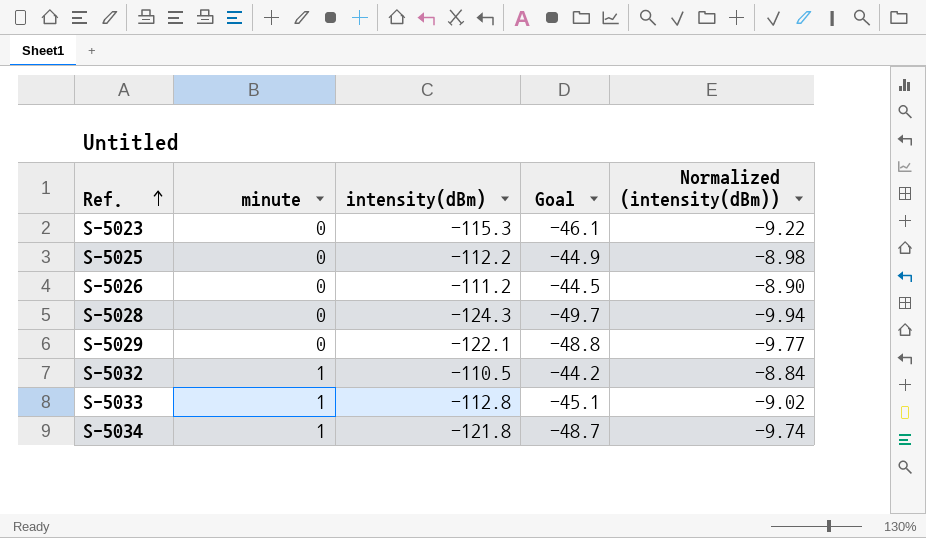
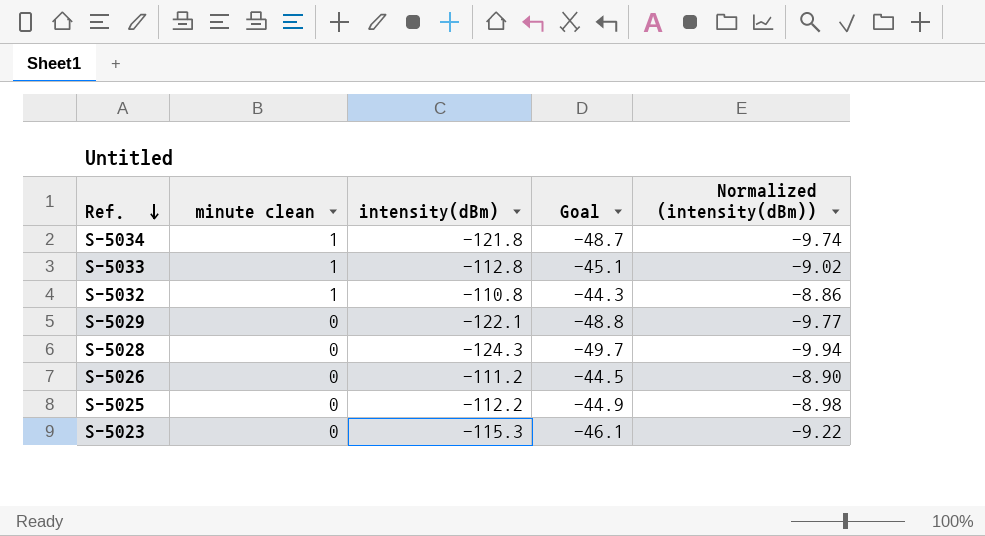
row order: Ref. ascending -> Ref. descending
column name: minute -> minute clean
S-5032 | intensity(dBm): -110.5 -> -110.8
S-5032 | Goal: -44.2 -> -44.3
S-5032 | Normalized (intensity(dBm)): -8.84 -> -8.86

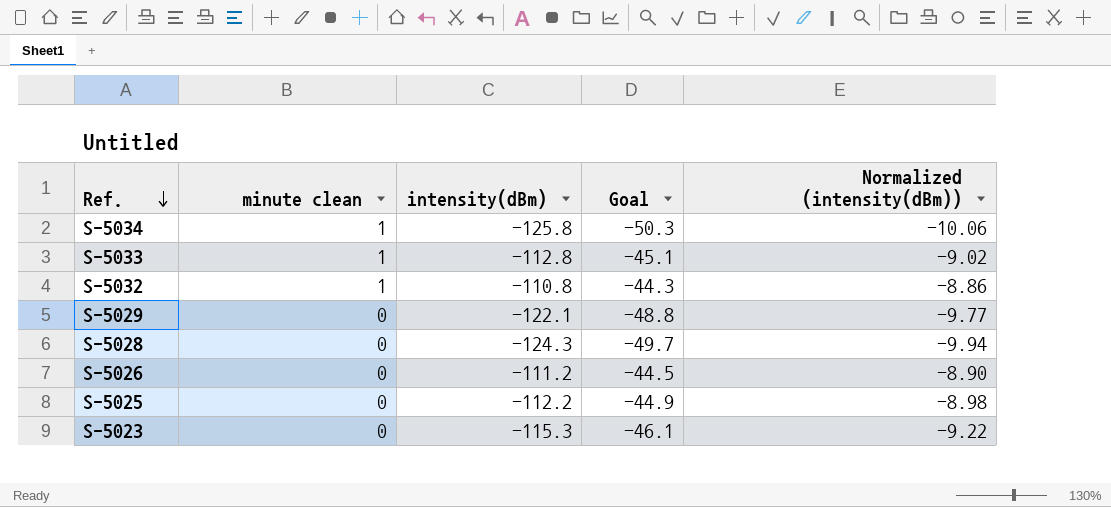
S-5034 | intensity(dBm): -121.8 -> -125.8
S-5034 | Goal: -48.7 -> -50.3
S-5034 | Normalized (intensity(dBm)): -9.74 -> -10.06

